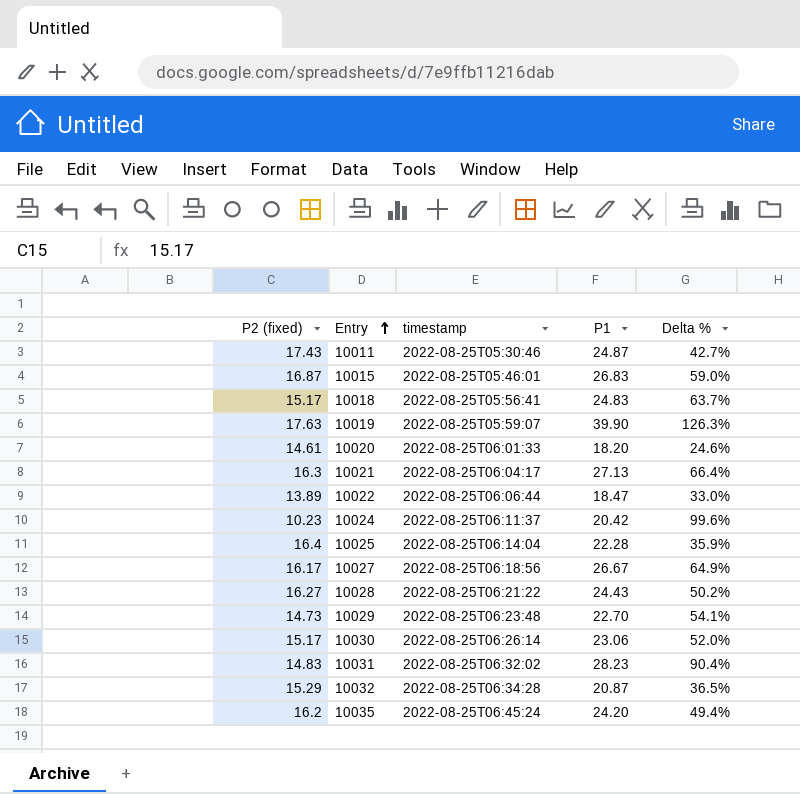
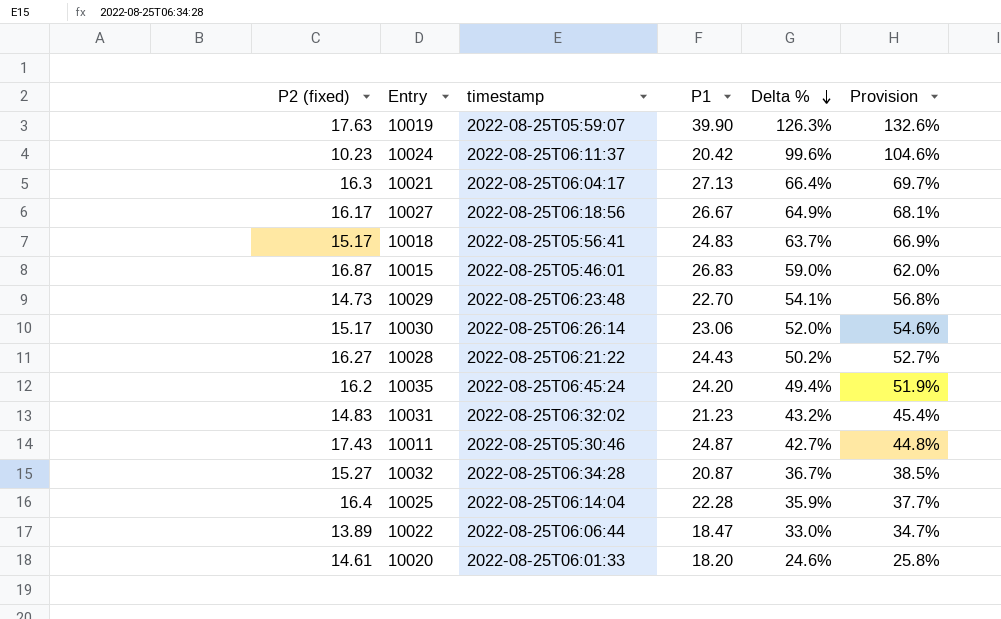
row order: Entry ascending -> Delta % descending
column Provision | formula: none -> [Delta %] * 1.05
10031 | P1: 28.23 -> 21.23
10031 | Delta %: 90.4% -> 43.2%
10032 | P2 (fixed): 15.29 -> 15.27
10032 | Delta %: 36.5% -> 36.7%

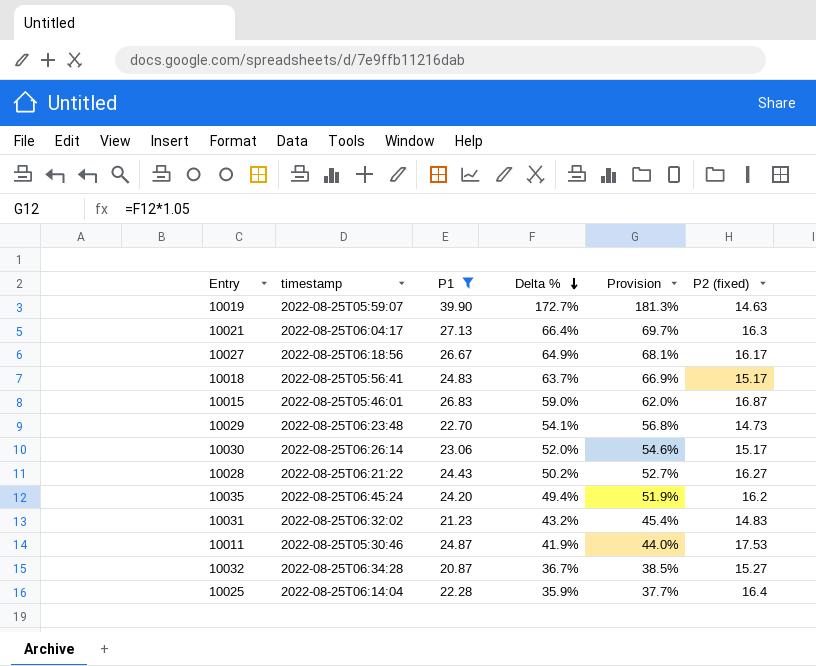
filter: none -> P1 >= 20.87
column P2 (fixed) | position: 1 -> 6
10019 | Delta %: 126.3% -> 172.7%
10019 | Provision: 132.6% -> 181.3%
10019 | P2 (fixed): 17.63 -> 14.63
10011 | Delta %: 42.7% -> 41.9%
10011 | Provision: 44.8% -> 44.0%
10011 | P2 (fixed): 17.43 -> 17.53

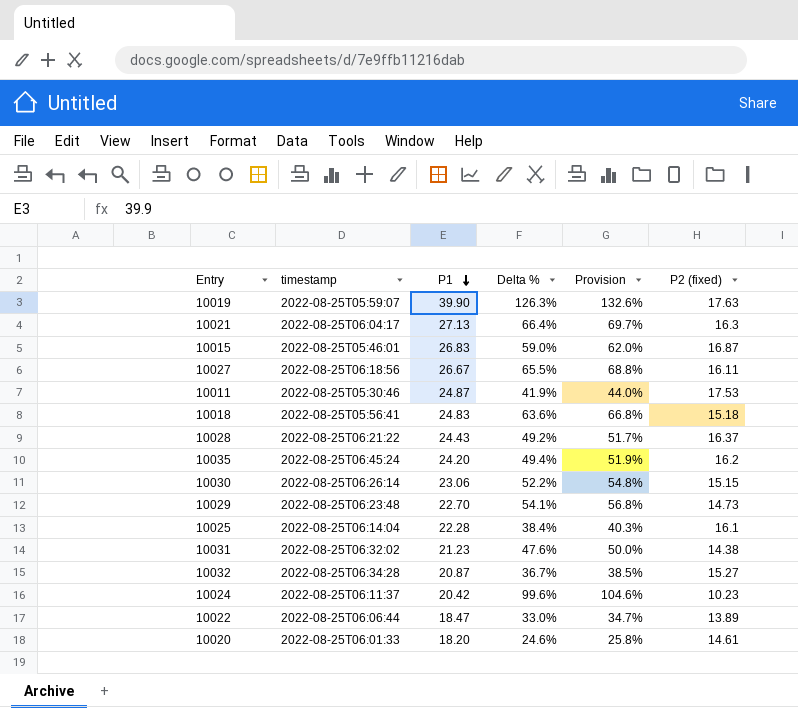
filter: P1 >= 20.87 -> none
row order: Delta % descending -> P1 descending
10019 | Delta %: 172.7% -> 126.3%
10019 | Provision: 181.3% -> 132.6%
10019 | P2 (fixed): 14.63 -> 17.63
10027 | Delta %: 64.9% -> 65.5%
10027 | Provision: 68.1% -> 68.8%
10027 | P2 (fixed): 16.17 -> 16.11
10018 | Delta %: 63.7% -> 63.6%
10018 | Provision: 66.9% -> 66.8%
10018 | P2 (fixed): 15.17 -> 15.18
10028 | Delta %: 50.2% -> 49.2%
10028 | Provision: 52.7% -> 51.7%
10028 | P2 (fixed): 16.27 -> 16.37
10030 | Delta %: 52.0% -> 52.2%
10030 | Provision: 54.6% -> 54.8%
10030 | P2 (fixed): 15.17 -> 15.15
10025 | Delta %: 35.9% -> 38.4%
10025 | Provision: 37.7% -> 40.3%
10025 | P2 (fixed): 16.4 -> 16.1
10031 | Delta %: 43.2% -> 47.6%
10031 | Provision: 45.4% -> 50.0%
10031 | P2 (fixed): 14.83 -> 14.38

